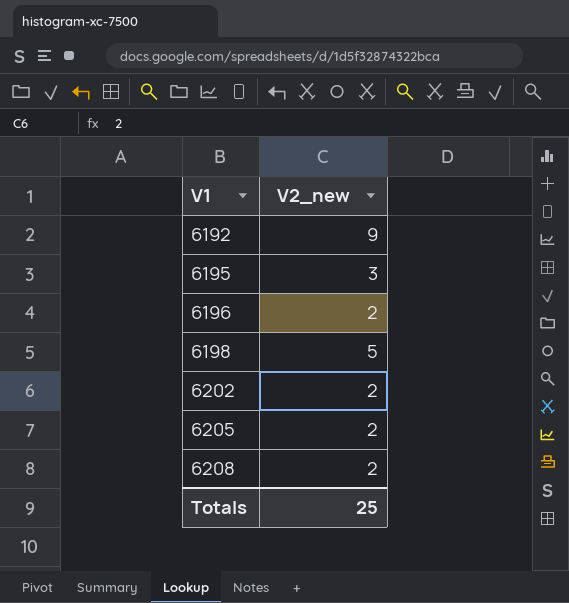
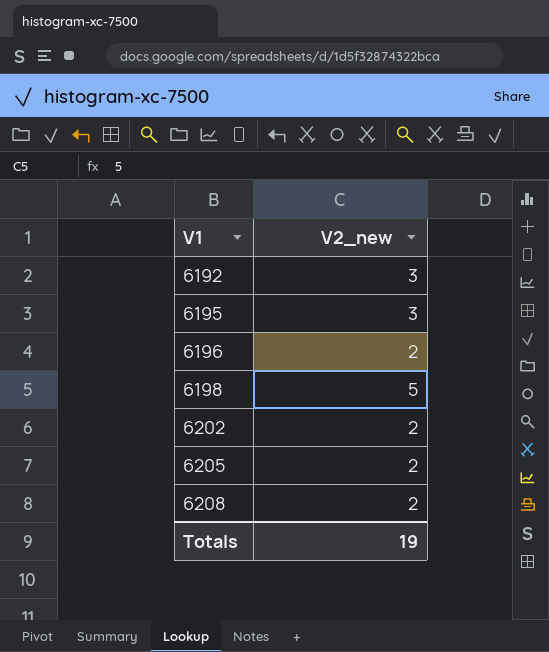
6192 | V2_new: 9 -> 3
Totals | V2_new: 25 -> 19

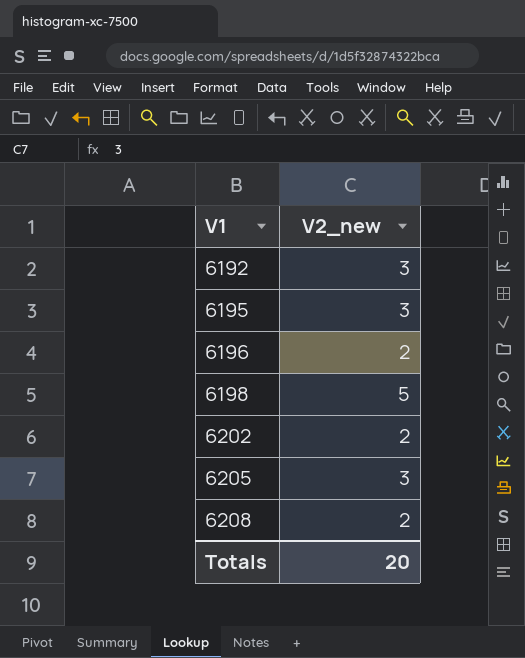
6205 | V2_new: 2 -> 3
Totals | V2_new: 19 -> 20

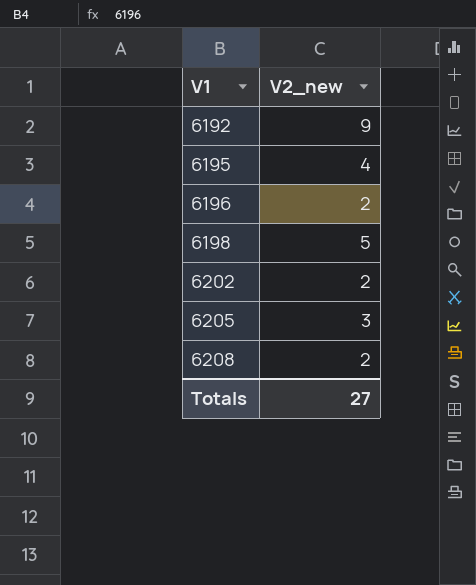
6192 | V2_new: 3 -> 9
6195 | V2_new: 3 -> 4
Totals | V2_new: 20 -> 27

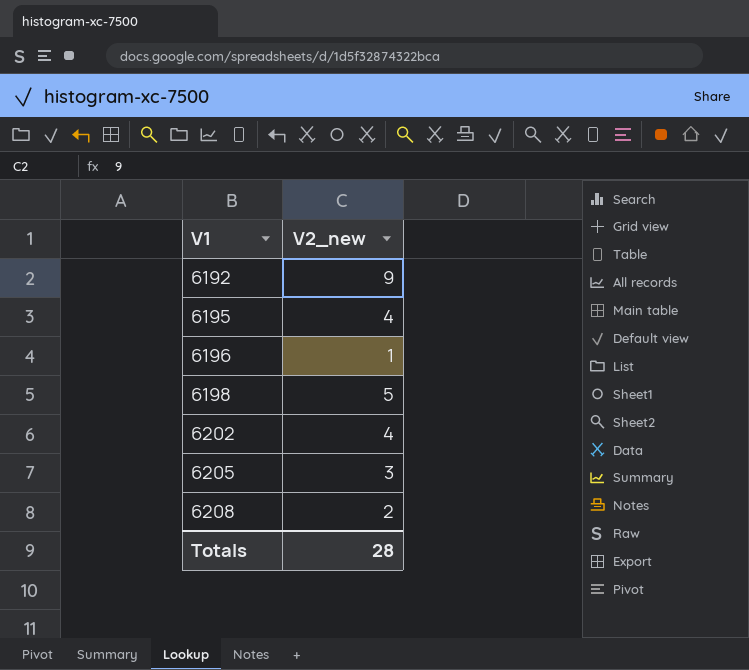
6196 | V2_new: 2 -> 1
6202 | V2_new: 2 -> 4
Totals | V2_new: 27 -> 28

